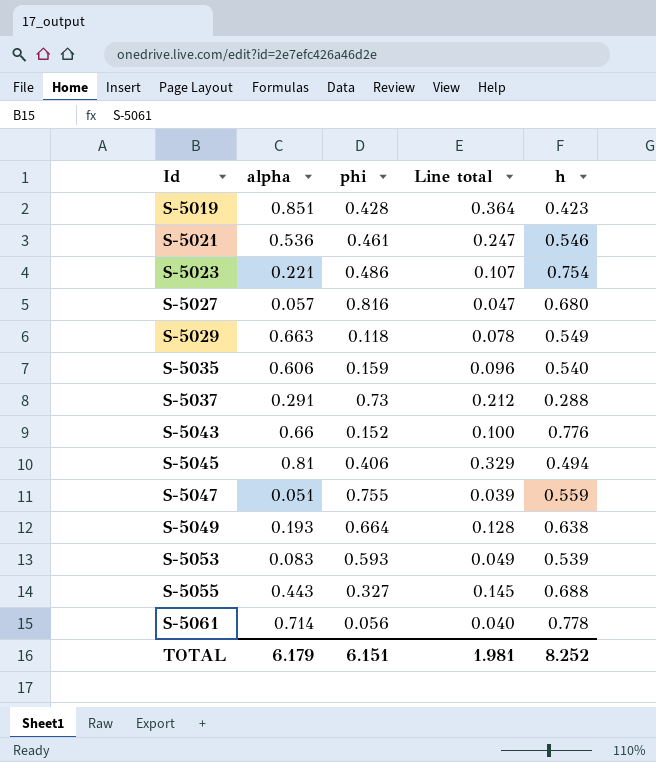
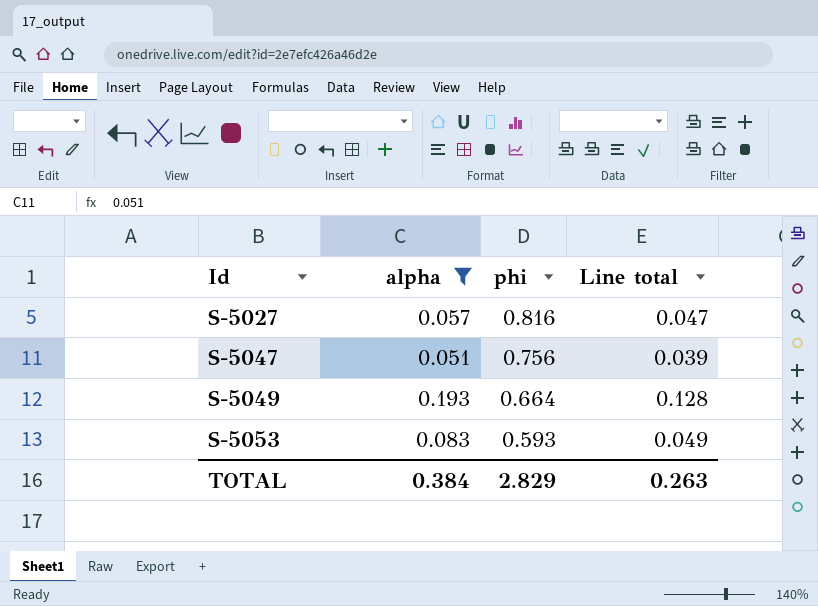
filter: none -> alpha <= 0.193
column h | position: 5 -> none
S-5047 | phi: 0.755 -> 0.756
TOTAL | alpha: 6.179 -> 0.384
TOTAL | phi: 6.151 -> 2.829
TOTAL | Line total: 1.981 -> 0.263

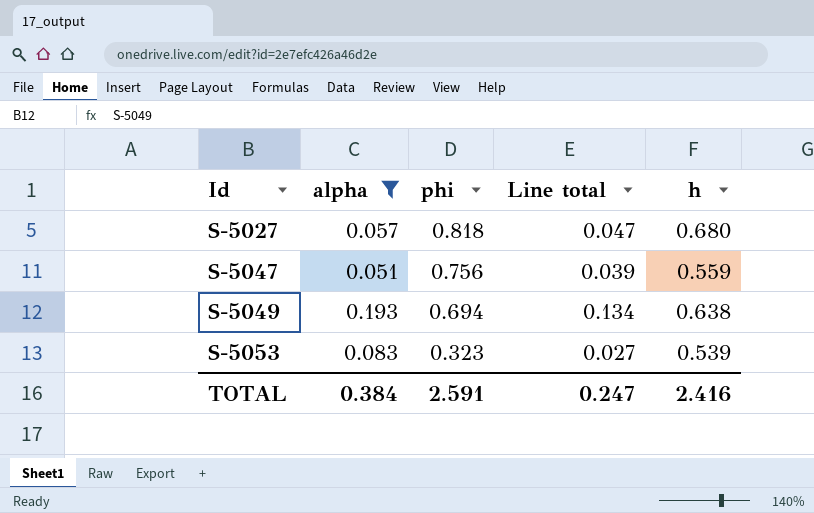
column h | position: none -> 5
S-5027 | phi: 0.816 -> 0.818
S-5049 | phi: 0.664 -> 0.694
S-5049 | Line total: 0.128 -> 0.134
S-5053 | phi: 0.593 -> 0.323
S-5053 | Line total: 0.049 -> 0.027
TOTAL | phi: 2.829 -> 2.591
TOTAL | Line total: 0.263 -> 0.247

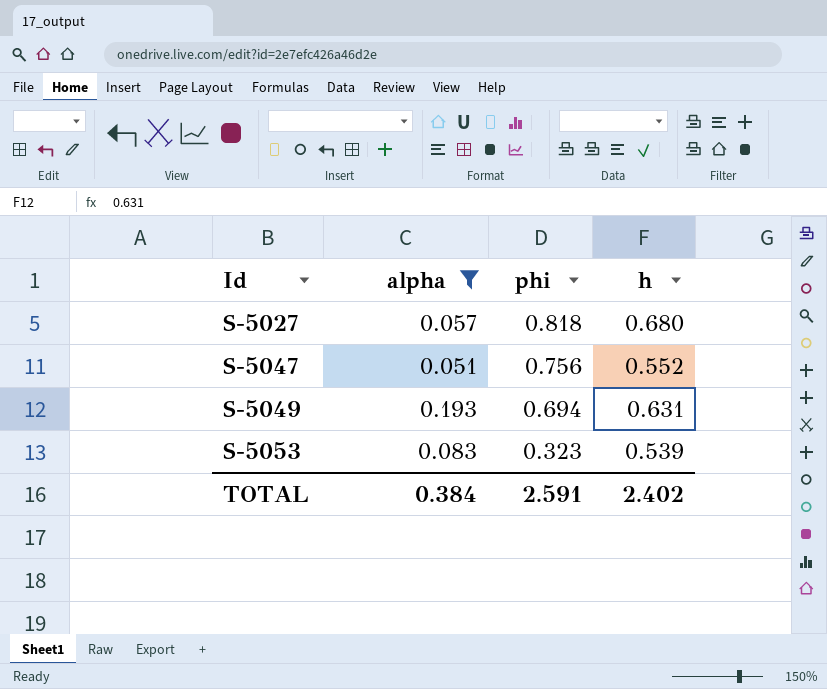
column Line total | formula: [alpha] * [phi] -> none
S-5047 | h: 0.559 -> 0.552
S-5049 | h: 0.638 -> 0.631
TOTAL | h: 2.416 -> 2.402

